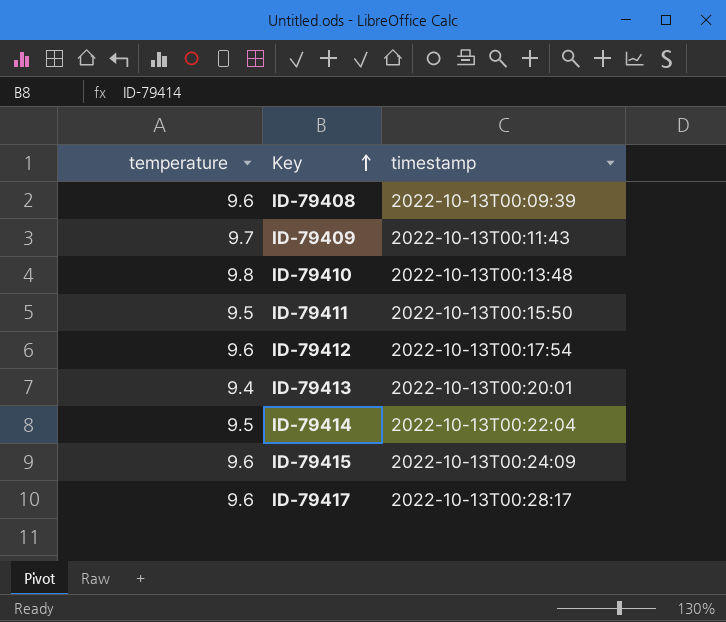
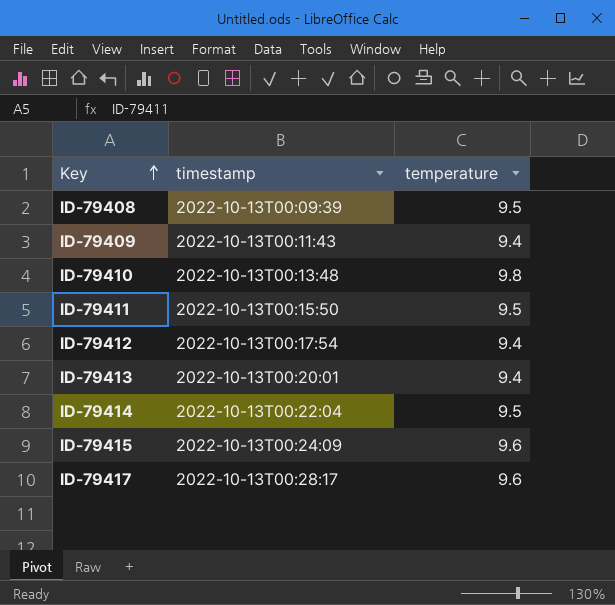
column temperature | position: 1 -> 3
ID-79408 | temperature: 9.6 -> 9.5
ID-79409 | temperature: 9.7 -> 9.4
ID-79412 | temperature: 9.6 -> 9.4

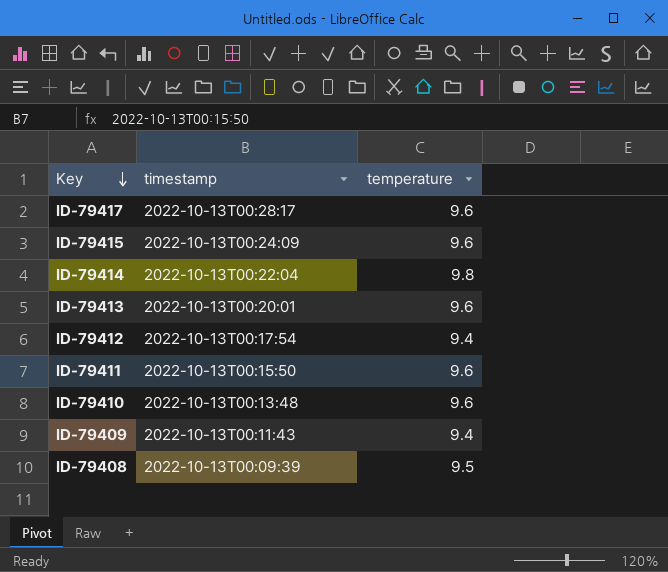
row order: Key ascending -> Key descending
ID-79414 | temperature: 9.5 -> 9.8
ID-79413 | temperature: 9.4 -> 9.6
ID-79411 | temperature: 9.5 -> 9.6
ID-79410 | temperature: 9.8 -> 9.6

